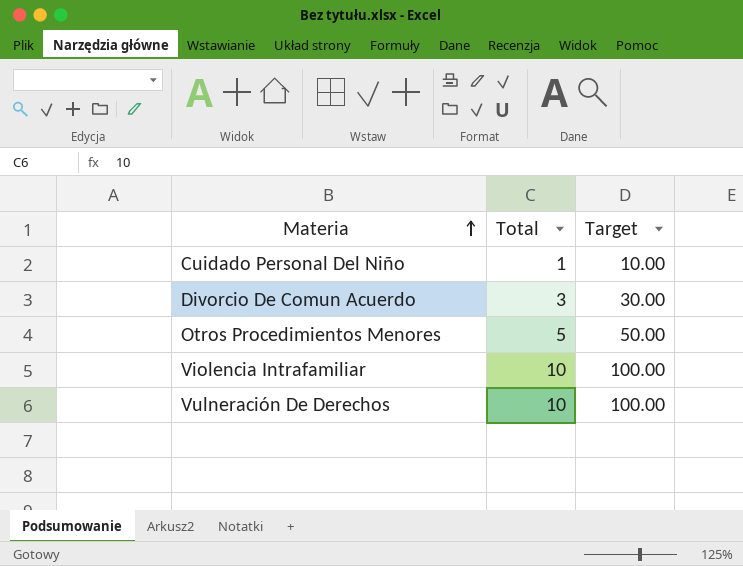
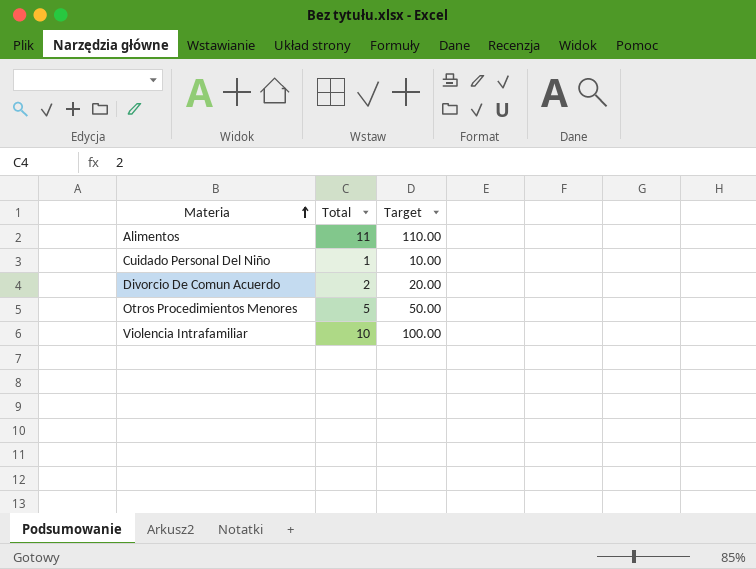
row Vulneración De Derechos: 10 | 100.00 -> none
row Alimentos: none -> 11 | 110.00
Divorcio De Comun Acuerdo | Total: 3 -> 2
Divorcio De Comun Acuerdo | Target: 30.00 -> 20.00

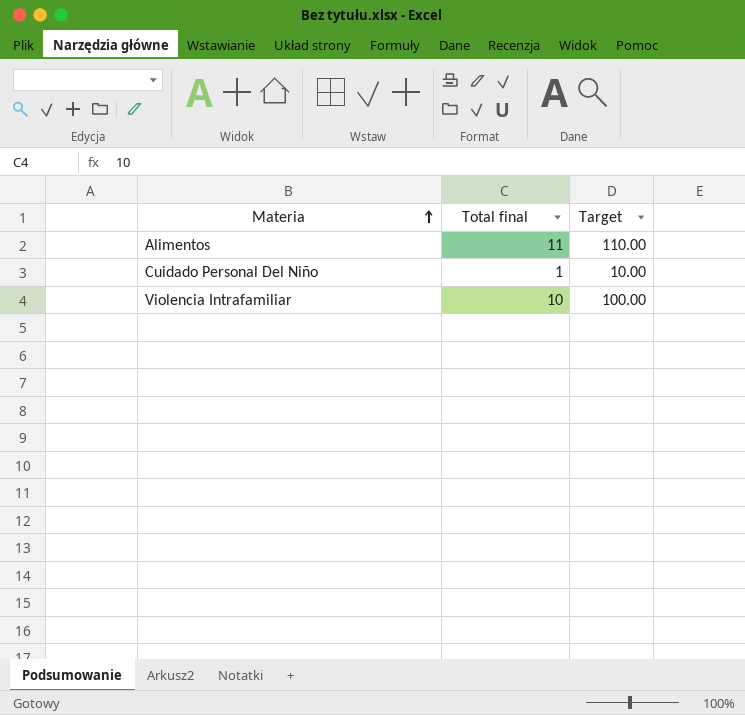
column name: Total -> Total final
row Divorcio De Comun Acuerdo: 2 | 20.00 -> none
row Otros Procedimientos Menores: 5 | 50.00 -> none

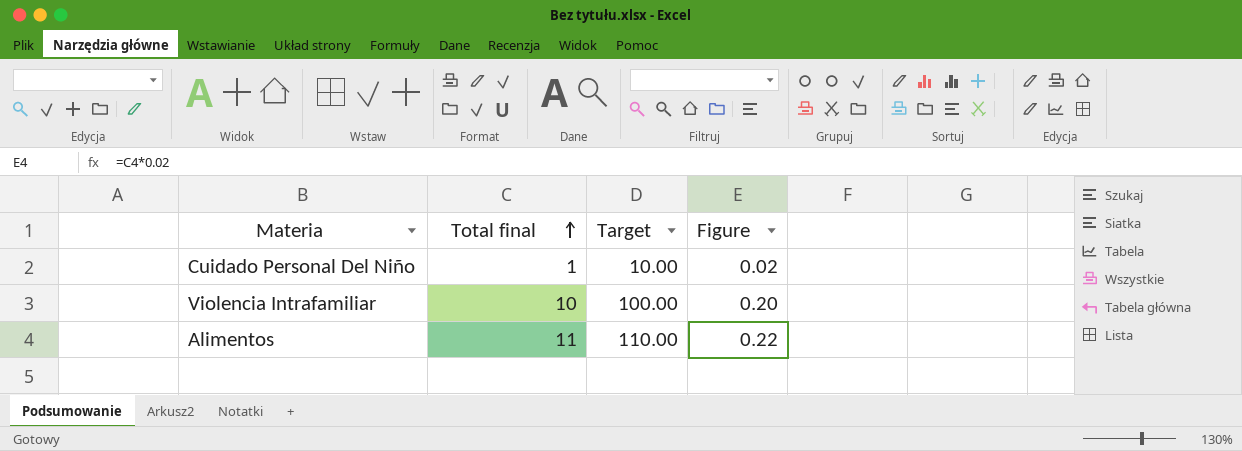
row order: Materia ascending -> Total final ascending
column Figure | formula: none -> [Total final] * 0.02

